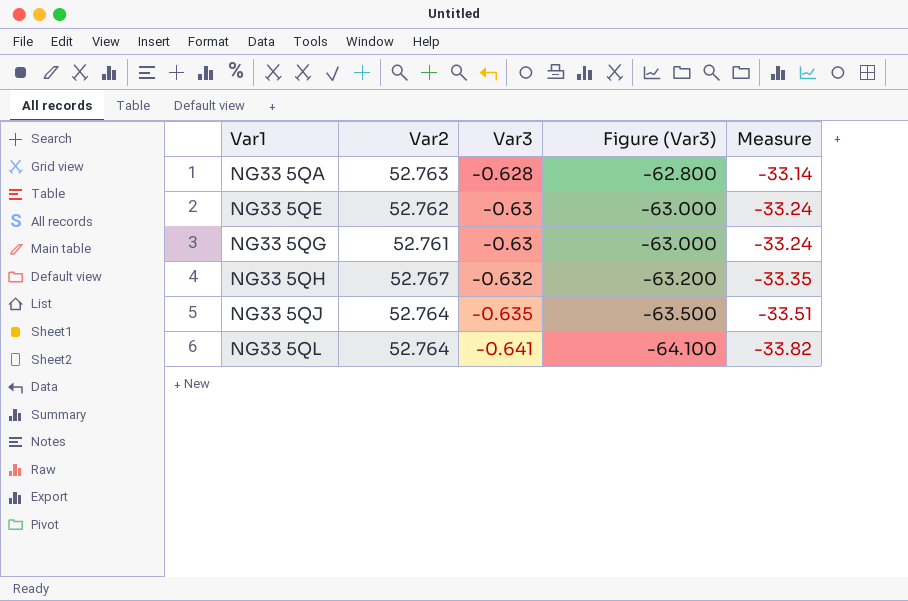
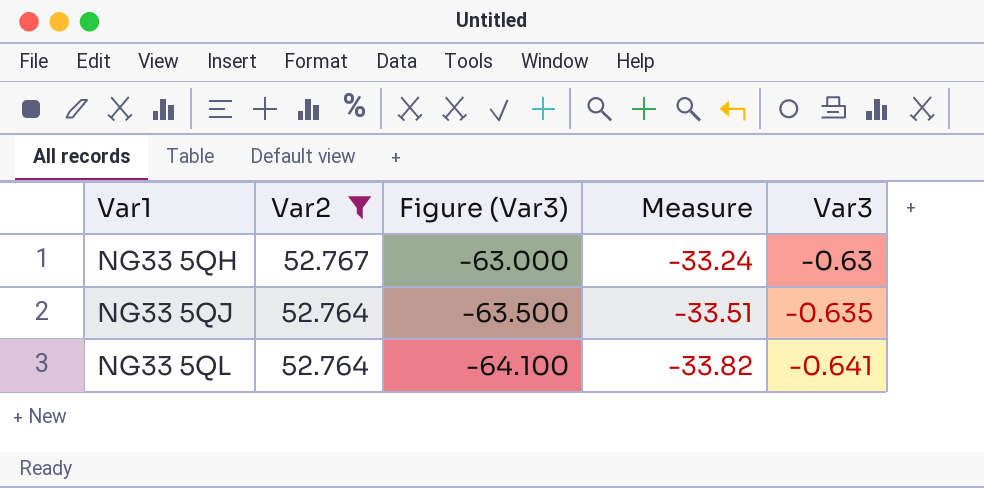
filter: none -> Var2 >= 52.764
column Var3 | position: 3 -> 5
NG33 5QH | Figure (Var3): -63.200 -> -63.000
NG33 5QH | Measure: -33.35 -> -33.24
NG33 5QH | Var3: -0.632 -> -0.63

